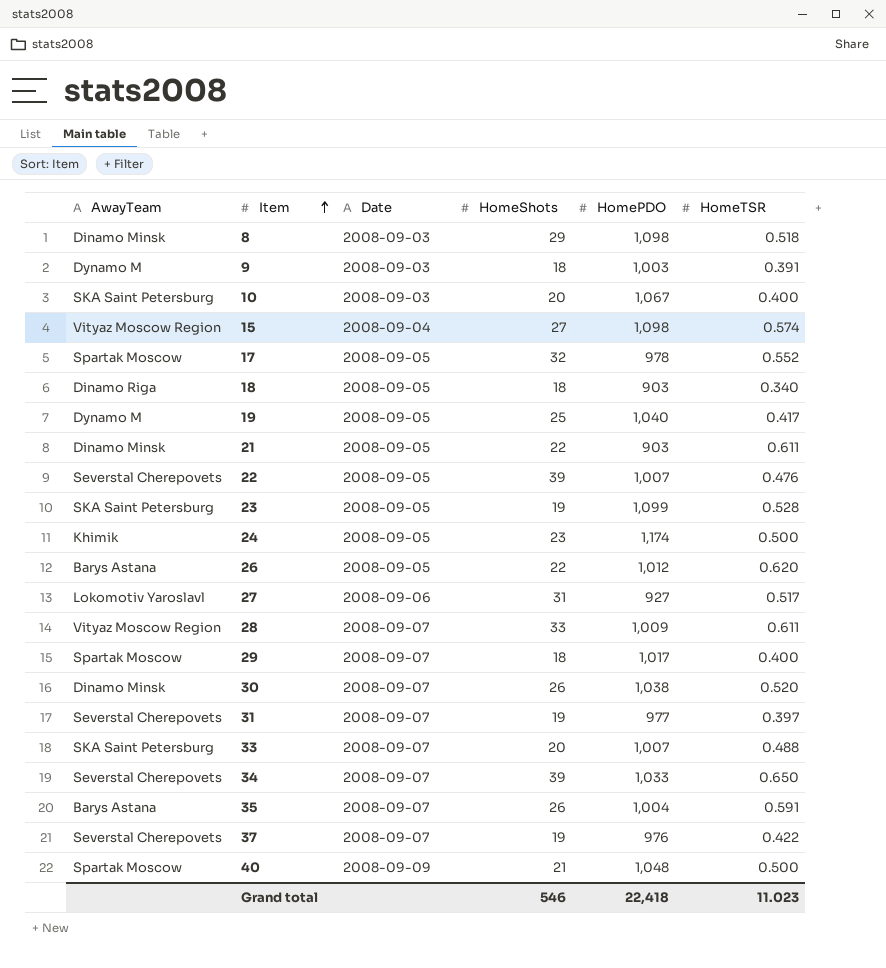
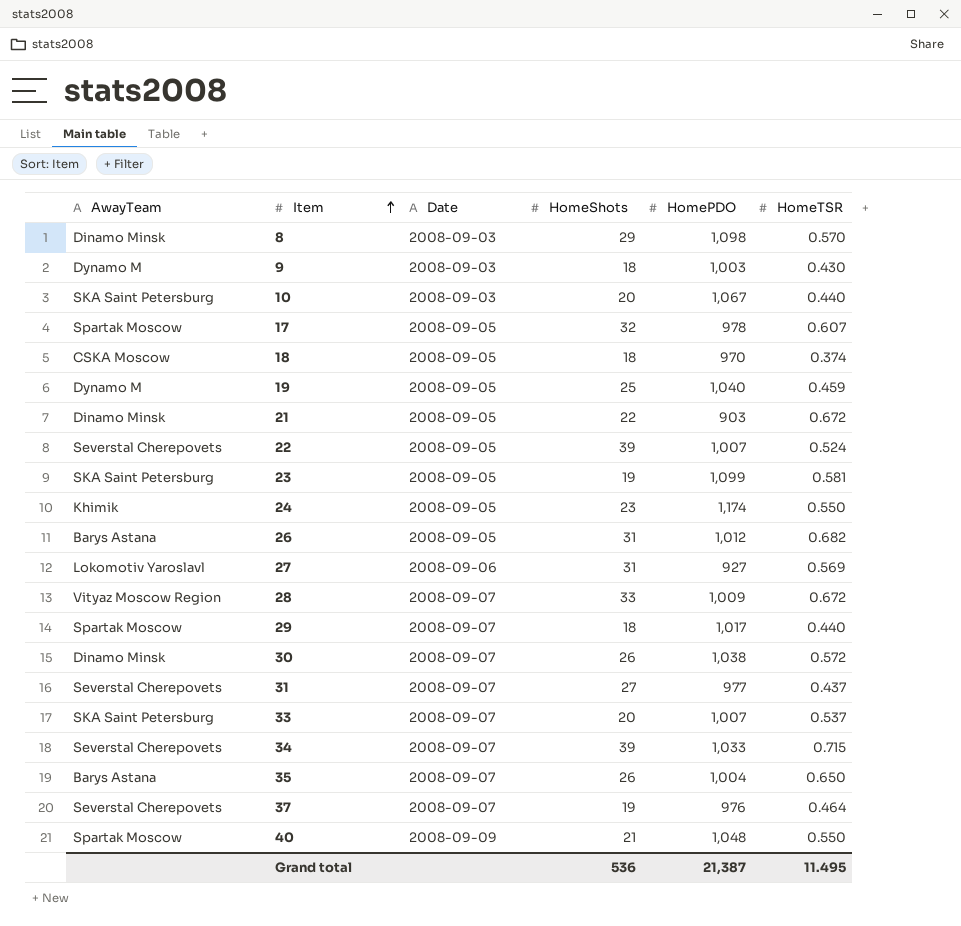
row 15: Vityaz Moscow Region | 2008-09-04 | 27 | 1,098 | 0.574 -> none
8 | HomeTSR: 0.518 -> 0.570
9 | HomeTSR: 0.391 -> 0.430
10 | HomeTSR: 0.400 -> 0.440
17 | HomeTSR: 0.552 -> 0.607
18 | AwayTeam: Dinamo Riga -> CSKA Moscow
18 | HomePDO: 903 -> 970
18 | HomeTSR: 0.340 -> 0.374
19 | HomeTSR: 0.417 -> 0.459
21 | HomeTSR: 0.611 -> 0.672
22 | HomeTSR: 0.476 -> 0.524
23 | HomeTSR: 0.528 -> 0.581
24 | HomeTSR: 0.500 -> 0.550
26 | HomeShots: 22 -> 31
26 | HomeTSR: 0.620 -> 0.682
27 | HomeTSR: 0.517 -> 0.569
28 | HomeTSR: 0.611 -> 0.672
29 | HomeTSR: 0.400 -> 0.440
30 | HomeTSR: 0.520 -> 0.572
31 | HomeShots: 19 -> 27
31 | HomeTSR: 0.397 -> 0.437
33 | HomeTSR: 0.488 -> 0.537
34 | HomeTSR: 0.650 -> 0.715
35 | HomeTSR: 0.591 -> 0.650
37 | HomeTSR: 0.422 -> 0.464
40 | HomeTSR: 0.500 -> 0.550
Grand total | HomeShots: 546 -> 536
Grand total | HomePDO: 22,418 -> 21,387
Grand total | HomeTSR: 11.023 -> 11.495

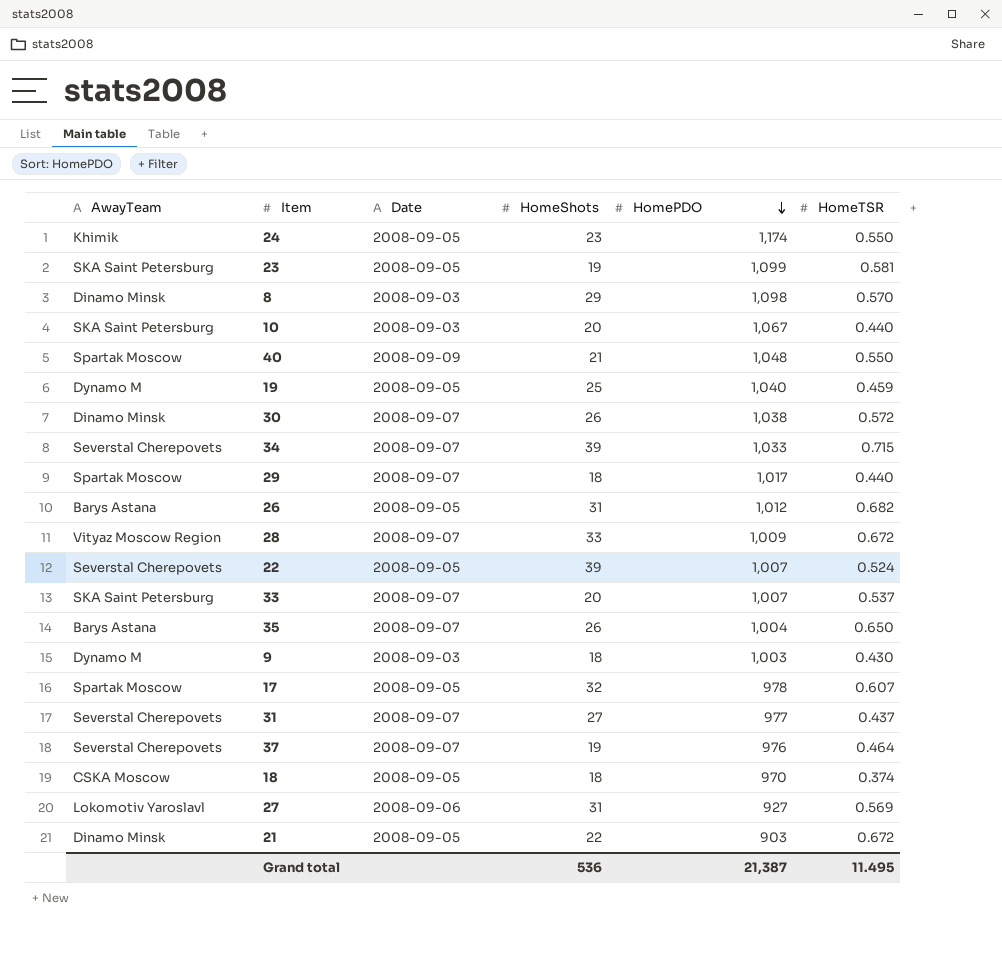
row order: Item ascending -> HomePDO descending

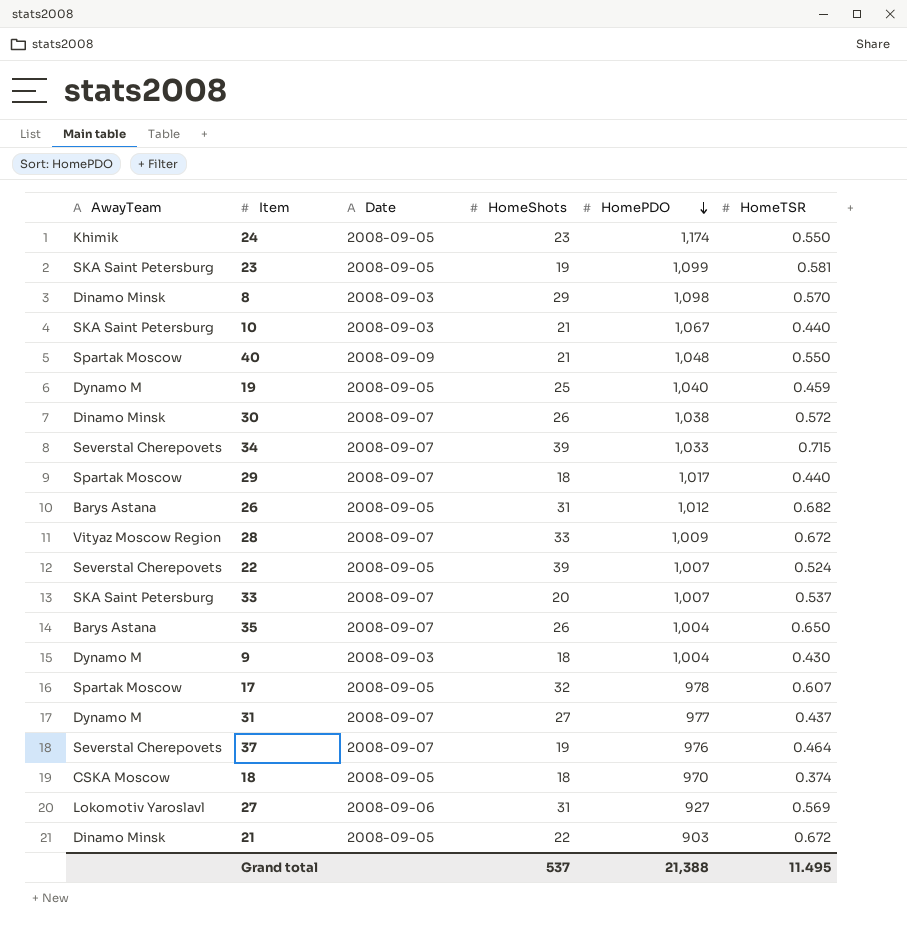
10 | HomeShots: 20 -> 21
9 | HomePDO: 1,003 -> 1,004
31 | AwayTeam: Severstal Cherepovets -> Dynamo M
Grand total | HomeShots: 536 -> 537
Grand total | HomePDO: 21,387 -> 21,388

